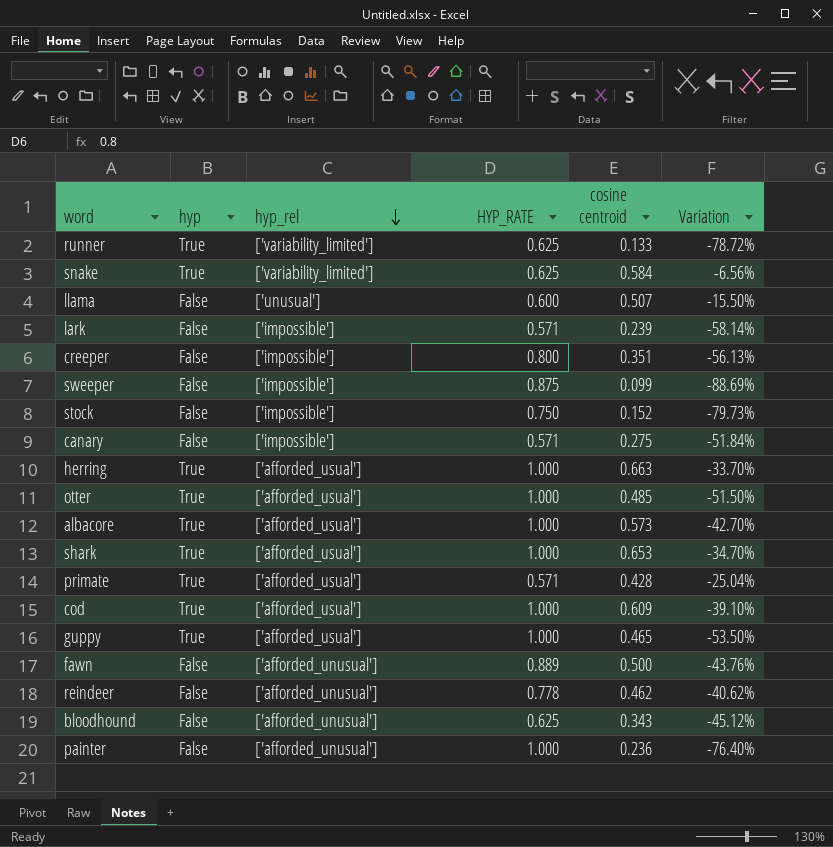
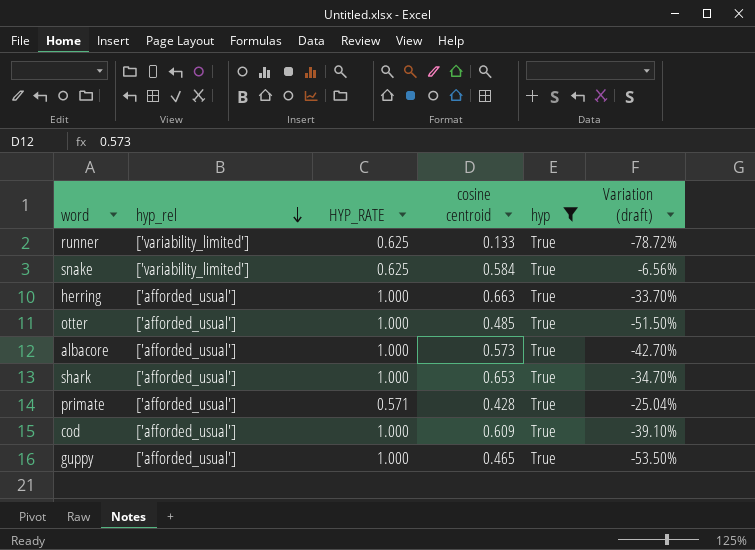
filter: none -> hyp = True
column hyp | position: 2 -> 5
column name: Variation -> Variation (draft)

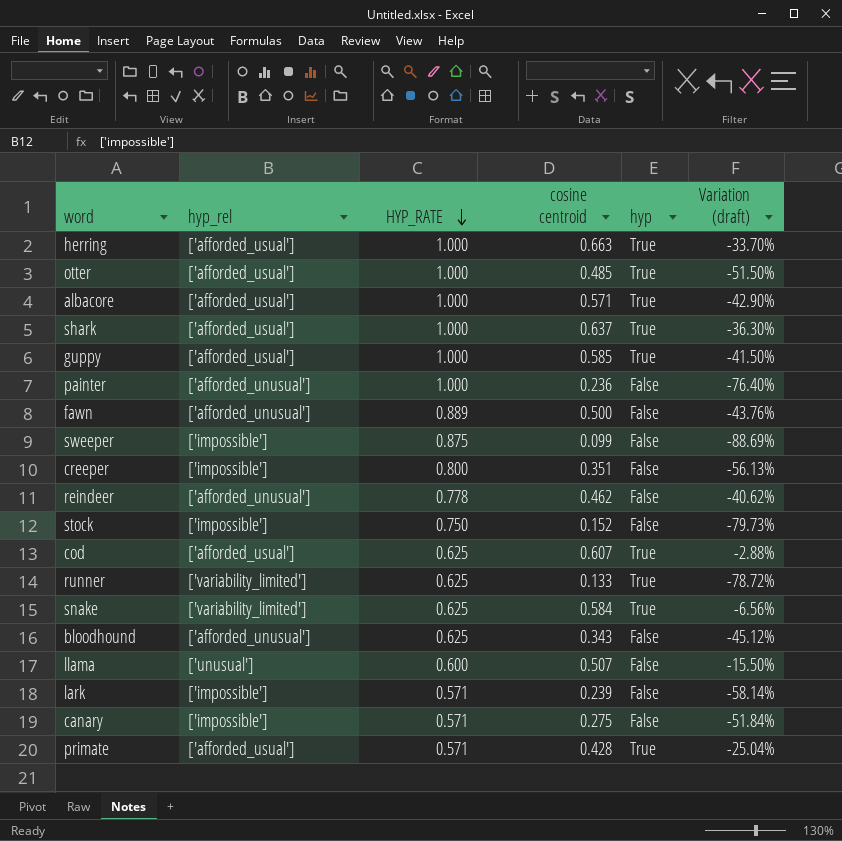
filter: hyp = True -> none
row order: hyp_rel descending -> HYP_RATE descending
albacore | cosine centroid: 0.573 -> 0.571
albacore | Variation (draft): -42.70% -> -42.90%
shark | cosine centroid: 0.653 -> 0.637
shark | Variation (draft): -34.70% -> -36.30%
guppy | cosine centroid: 0.465 -> 0.585
guppy | Variation (draft): -53.50% -> -41.50%
cod | HYP_RATE: 1.000 -> 0.625
cod | cosine centroid: 0.609 -> 0.607
cod | Variation (draft): -39.10% -> -2.88%

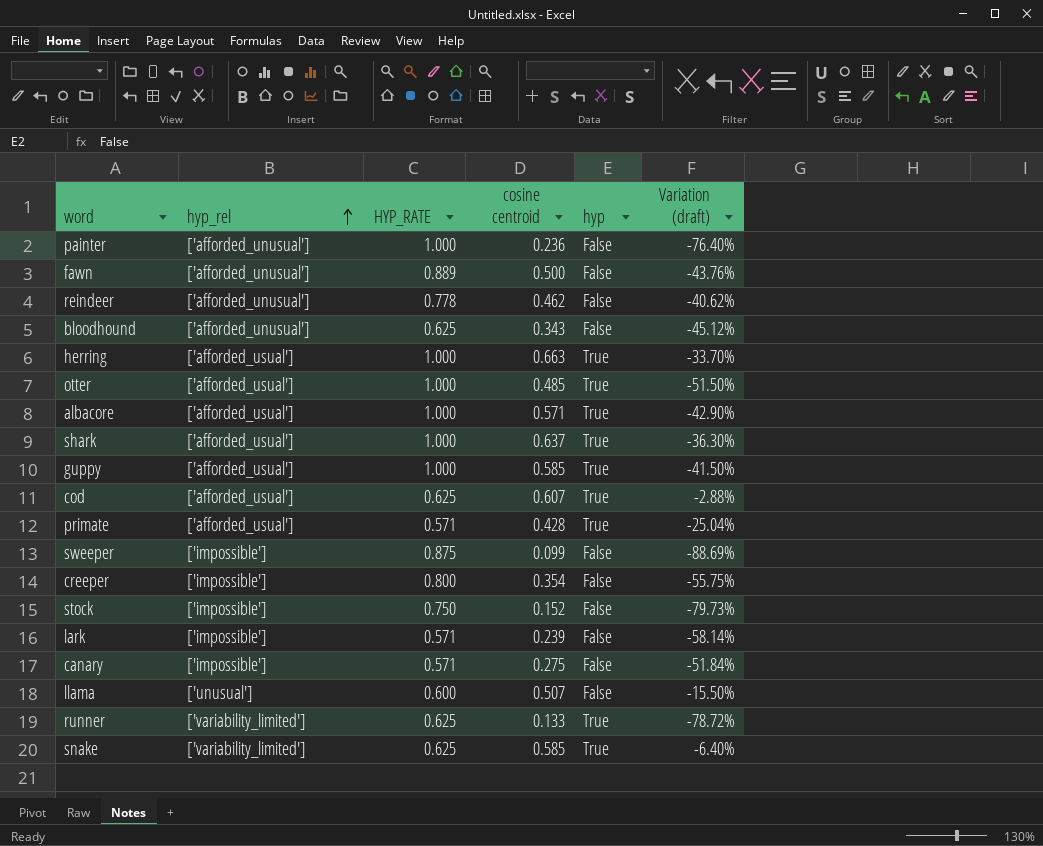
row order: HYP_RATE descending -> hyp_rel ascending
creeper | cosine centroid: 0.351 -> 0.354
creeper | Variation (draft): -56.13% -> -55.75%
snake | cosine centroid: 0.584 -> 0.585
snake | Variation (draft): -6.56% -> -6.40%

